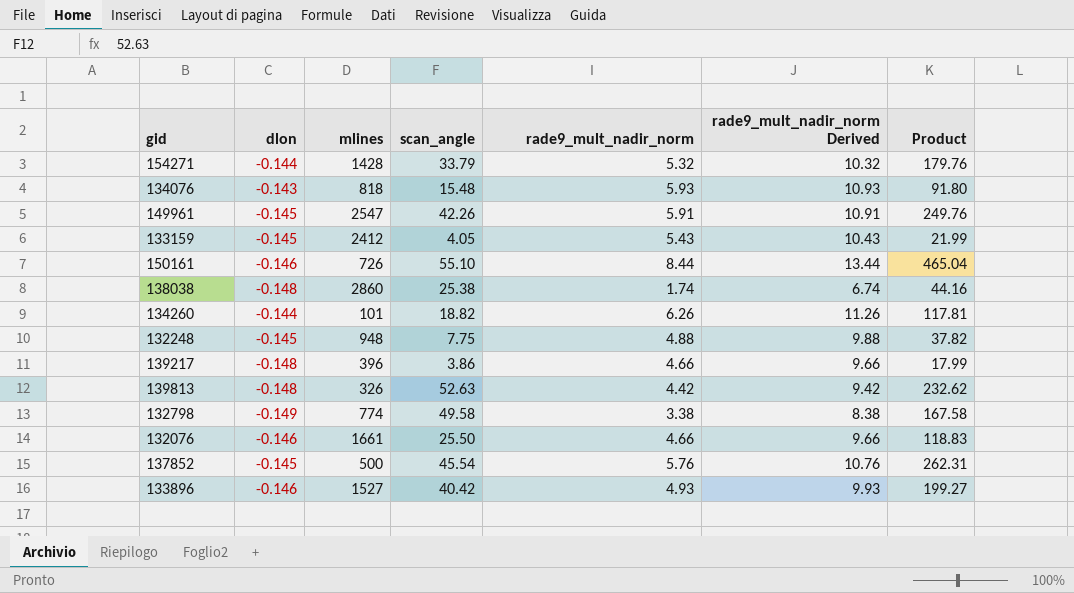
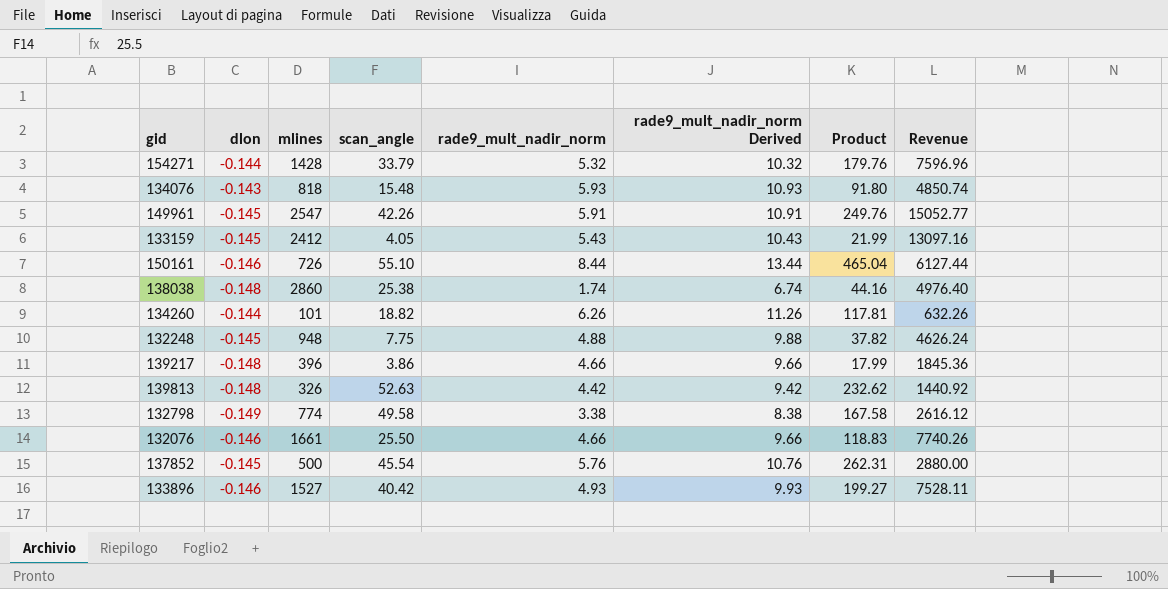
column Revenue | formula: none -> [mlines] * [rade9_mult_nadir_norm]

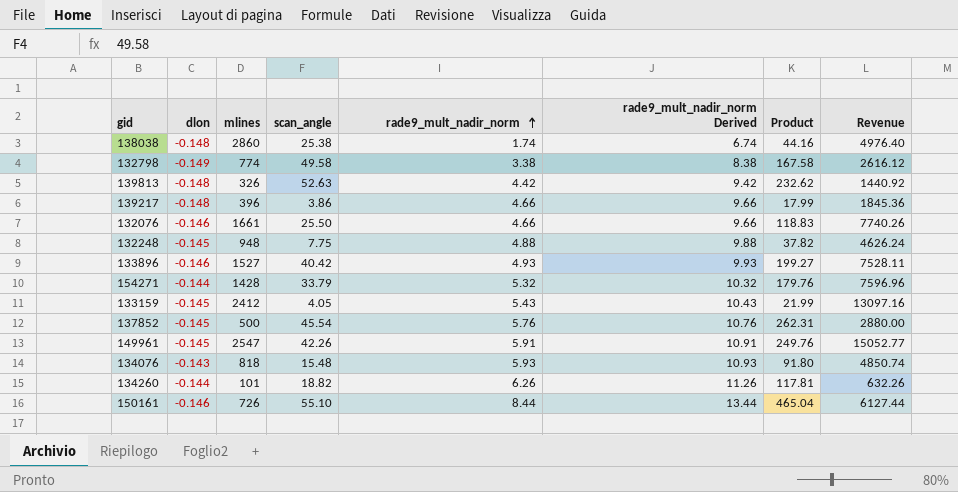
row order: none -> rade9_mult_nadir_norm ascending

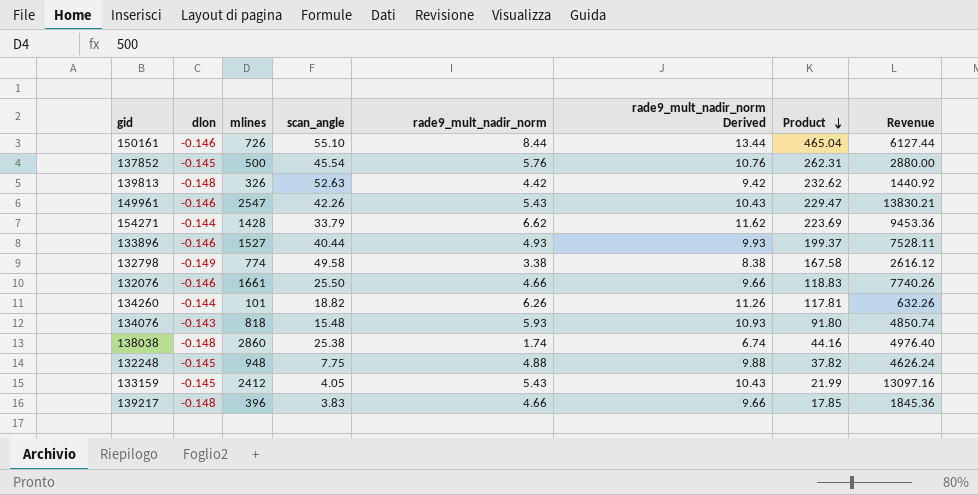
row order: rade9_mult_nadir_norm ascending -> Product descending
149961 | dlon: -0.145 -> -0.146
149961 | rade9_mult_nadir_norm: 5.91 -> 5.43
149961 | rade9_mult_nadir_norm Derived: 10.91 -> 10.43
149961 | Product: 249.76 -> 229.47
149961 | Revenue: 15052.77 -> 13830.21
154271 | rade9_mult_nadir_norm: 5.32 -> 6.62
154271 | rade9_mult_nadir_norm Derived: 10.32 -> 11.62
154271 | Product: 179.76 -> 223.69
154271 | Revenue: 7596.96 -> 9453.36
133896 | scan_angle: 40.42 -> 40.44
133896 | Product: 199.27 -> 199.37
139217 | scan_angle: 3.86 -> 3.83
139217 | Product: 17.99 -> 17.85

